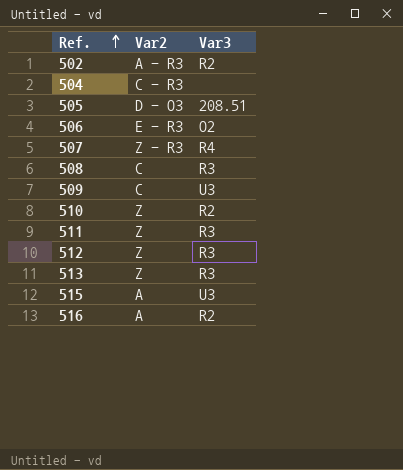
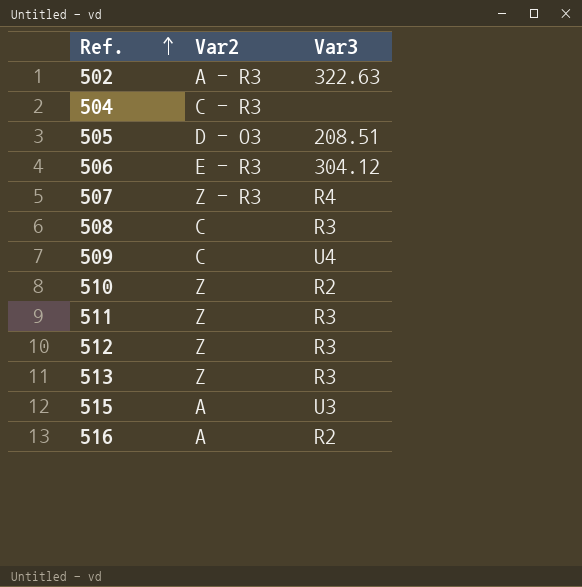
502 | Var3: R2 -> 322.63
506 | Var3: O2 -> 304.12
509 | Var3: U3 -> U4

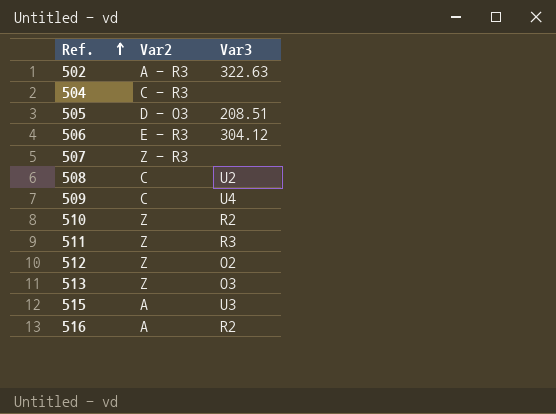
507 | Var3: R4 -> none
508 | Var3: R3 -> U2
512 | Var3: R3 -> O2
513 | Var3: R3 -> O3

